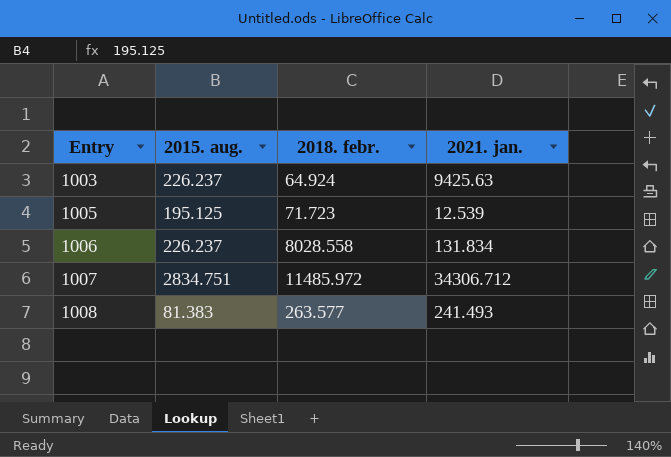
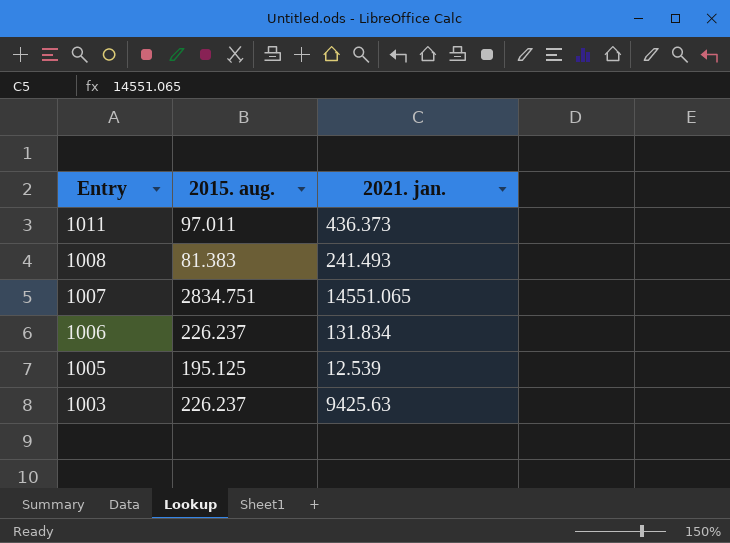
row order: Entry ascending -> Entry descending
column 2018. febr. | position: 3 -> none
row 1011: none -> 97.011 | 436.373
1007 | 2021. jan.: 34306.712 -> 14551.065

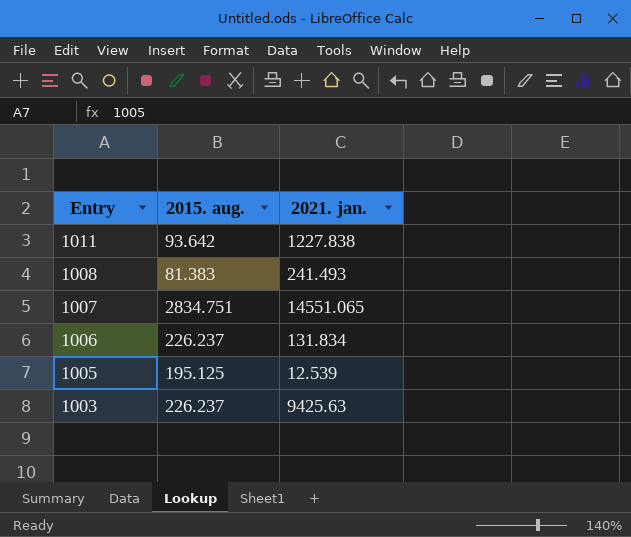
1011 | 2015. aug.: 97.011 -> 93.642
1011 | 2021. jan.: 436.373 -> 1227.838

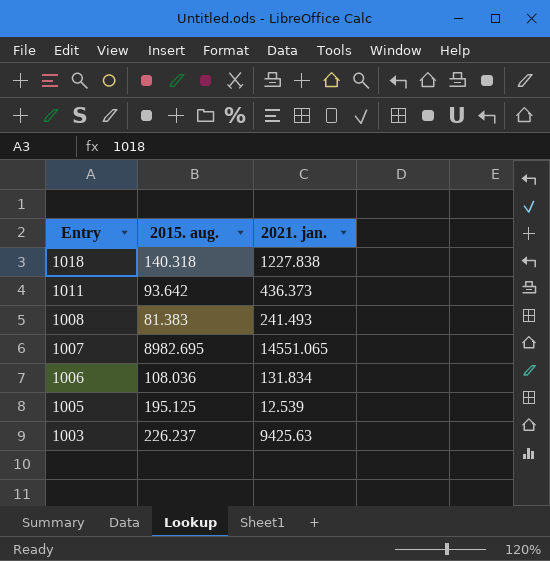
row 1018: none -> 140.318 | 1227.838
1011 | 2021. jan.: 1227.838 -> 436.373
1007 | 2015. aug.: 2834.751 -> 8982.695
1006 | 2015. aug.: 226.237 -> 108.036

